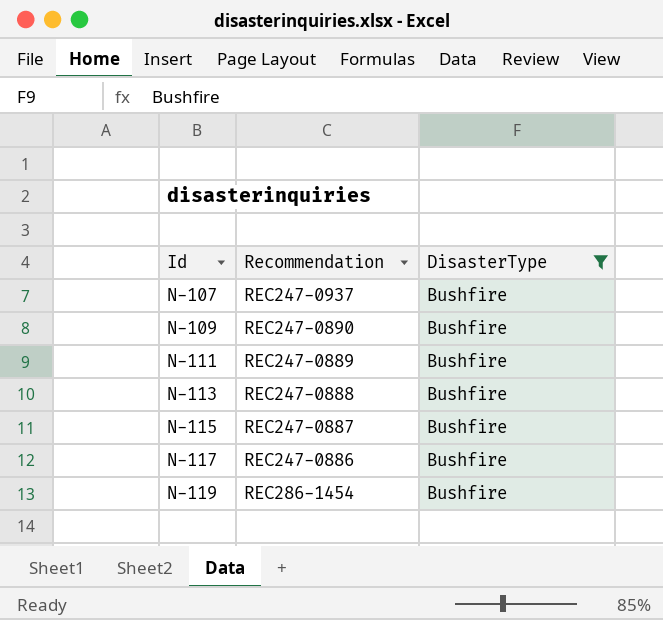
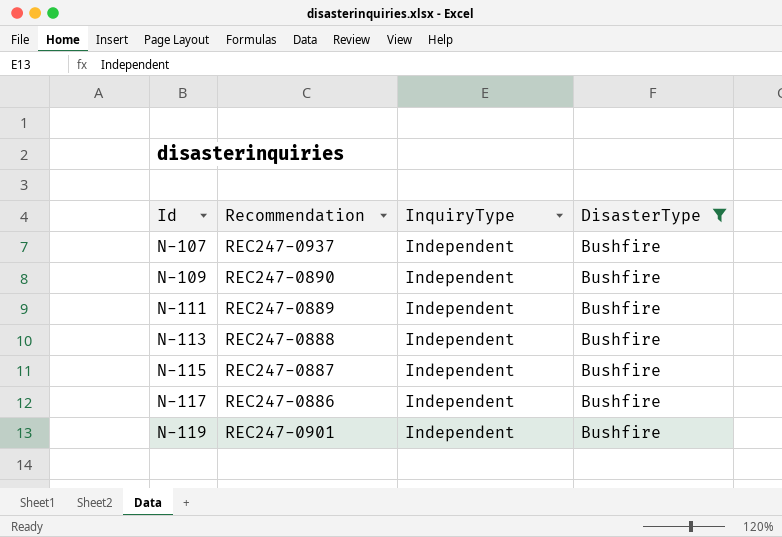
column InquiryType | position: none -> 3
N-119 | Recommendation: REC286-1454 -> REC247-0901

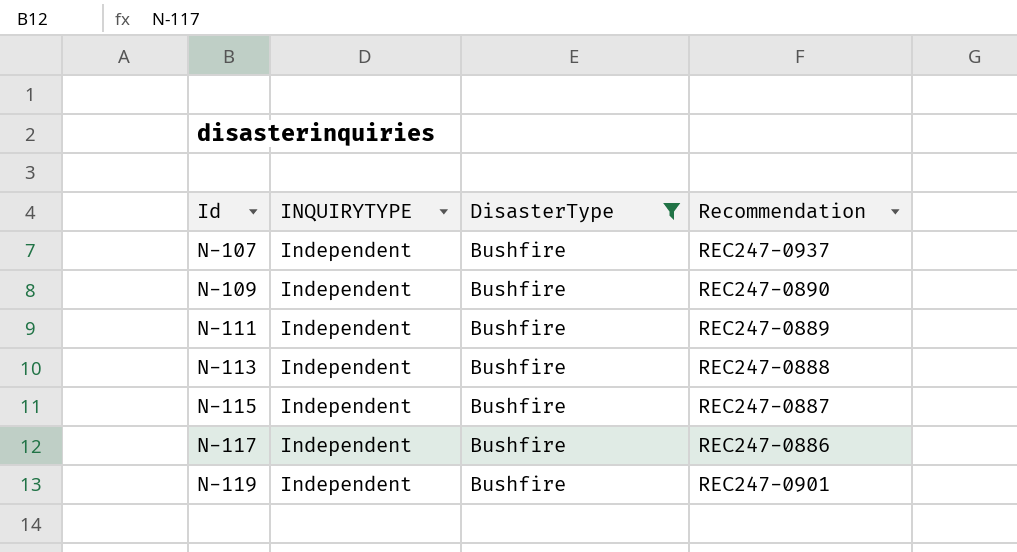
column name: InquiryType -> INQUIRYTYPE
column Recommendation | position: 2 -> 4

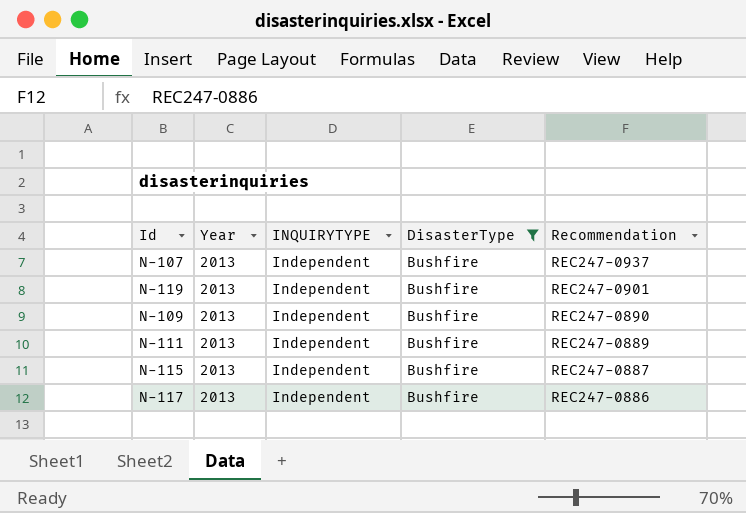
row order: Id ascending -> Recommendation descending
column Year | position: none -> 2
row N-113: Independent | Bushfire | REC247-0888 -> none

